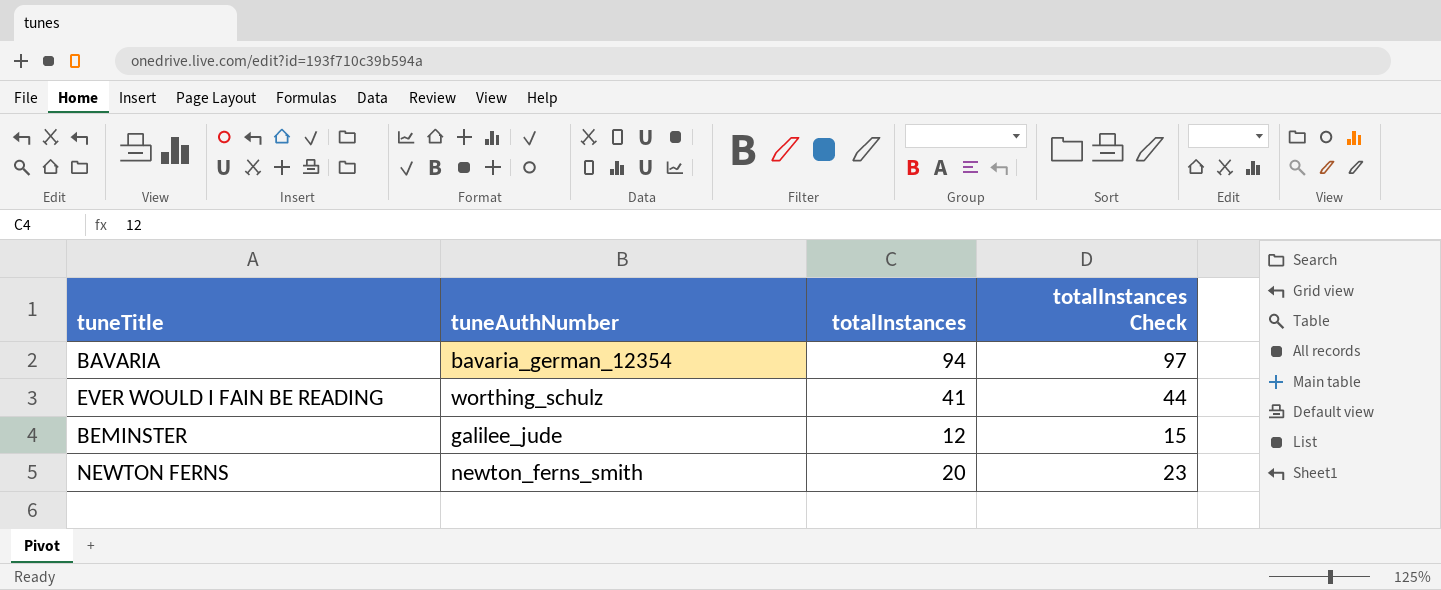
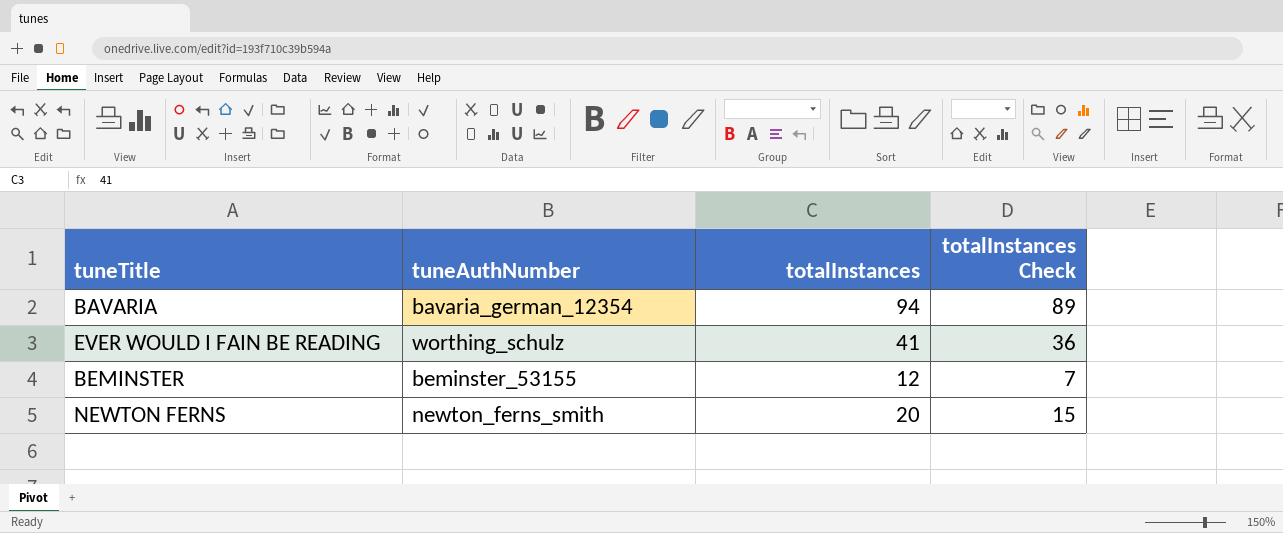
column totalInstances Check | formula: [totalInstances] + 3 -> [totalInstances] - 5
BEMINSTER | tuneAuthNumber: galilee_jude -> beminster_53155

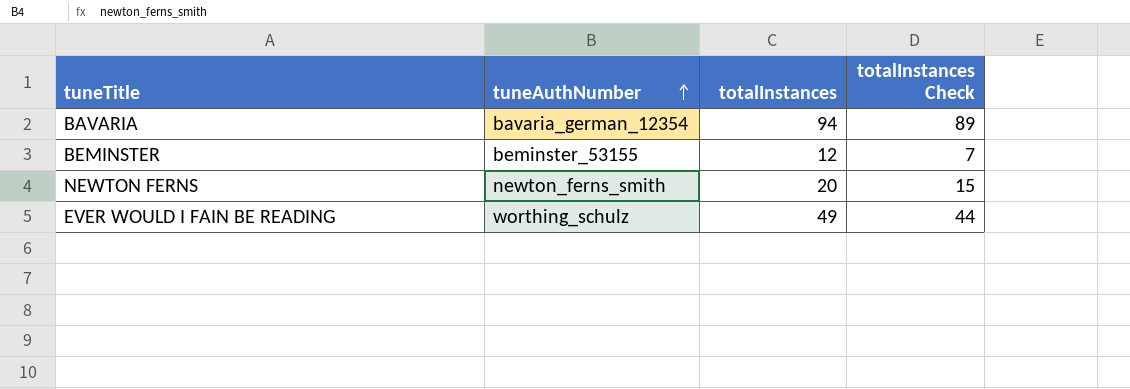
row order: none -> tuneAuthNumber ascending
EVER WOULD I FAIN BE READING | totalInstances: 41 -> 49
EVER WOULD I FAIN BE READING | totalInstances Check: 36 -> 44

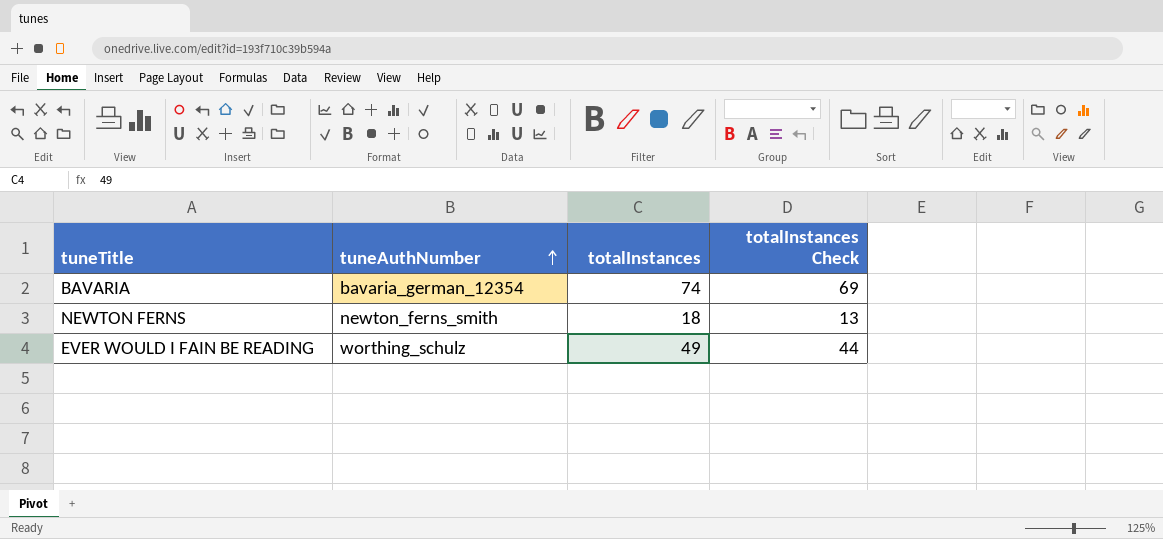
row BEMINSTER: beminster_53155 | 12 | 7 -> none
BAVARIA | totalInstances: 94 -> 74
BAVARIA | totalInstances Check: 89 -> 69
NEWTON FERNS | totalInstances: 20 -> 18
NEWTON FERNS | totalInstances Check: 15 -> 13

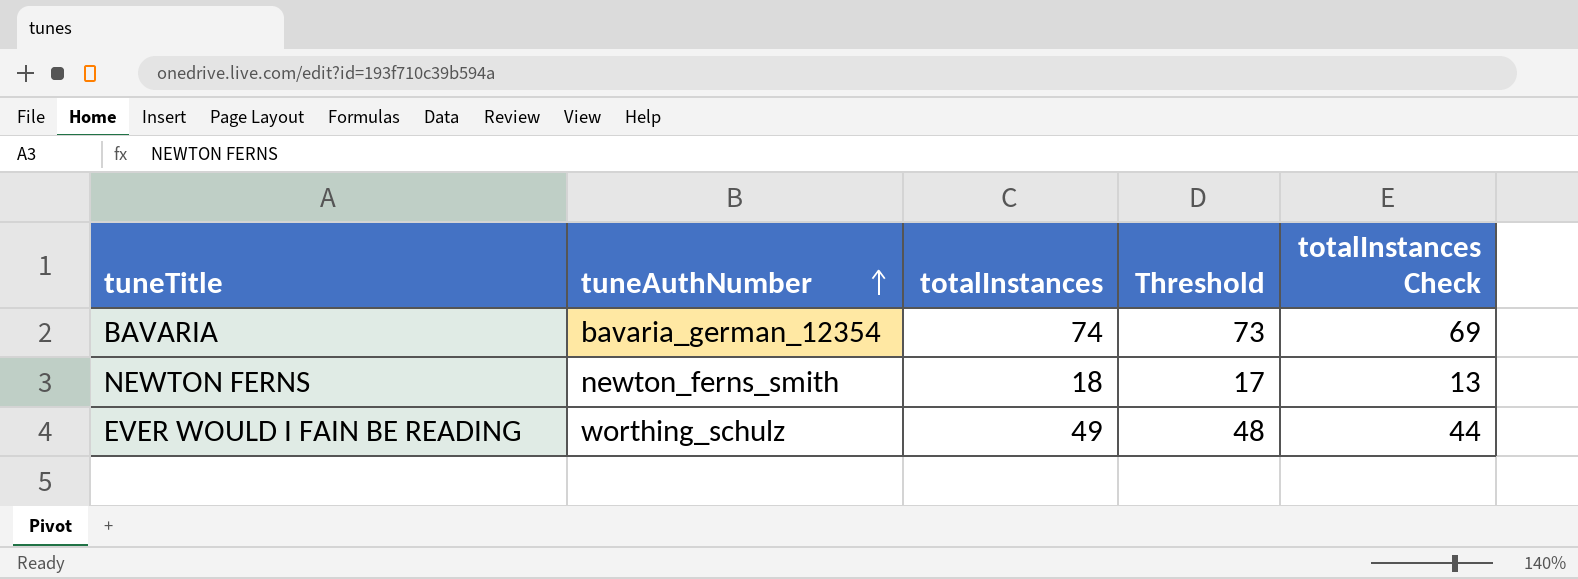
column Threshold | formula: none -> [totalInstances] - 1

